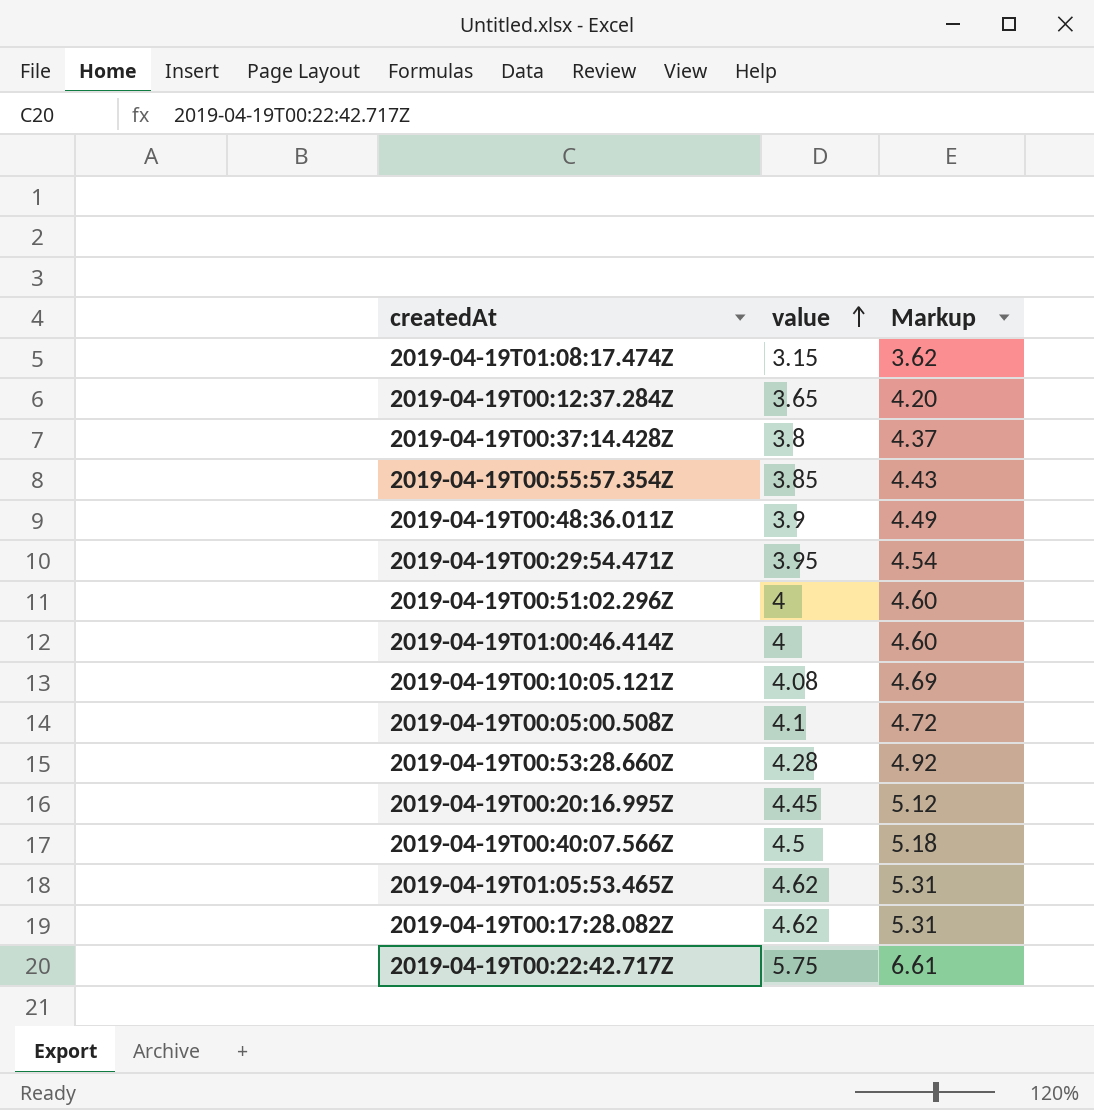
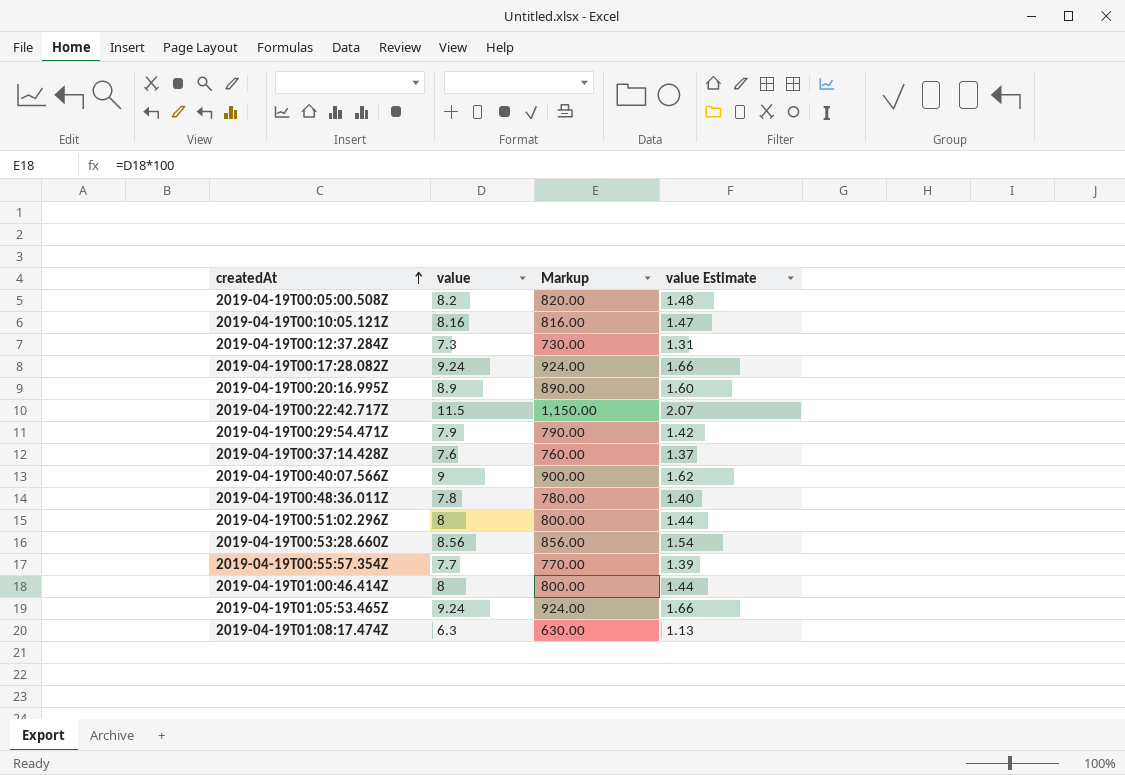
row order: value ascending -> createdAt ascending
column Markup | formula: [value] * 1.15 -> [value] * 100
column value Estimate | formula: none -> [value] * 0.18
2019-04-19T00:05:00.508Z | value: 4.1 -> 8.2
2019-04-19T00:10:05.121Z | value: 4.08 -> 8.16
2019-04-19T00:12:37.284Z | value: 3.65 -> 7.3
2019-04-19T00:17:28.082Z | value: 4.62 -> 9.24
2019-04-19T00:20:16.995Z | value: 4.45 -> 8.9
2019-04-19T00:22:42.717Z | value: 5.75 -> 11.5
2019-04-19T00:29:54.471Z | value: 3.95 -> 7.9
2019-04-19T00:37:14.428Z | value: 3.8 -> 7.6
2019-04-19T00:40:07.566Z | value: 4.5 -> 9
2019-04-19T00:48:36.011Z | value: 3.9 -> 7.8
2019-04-19T00:51:02.296Z | value: 4 -> 8
2019-04-19T00:53:28.660Z | value: 4.28 -> 8.56
2019-04-19T00:55:57.354Z | value: 3.85 -> 7.7
2019-04-19T01:00:46.414Z | value: 4 -> 8
2019-04-19T01:05:53.465Z | value: 4.62 -> 9.24
2019-04-19T01:08:17.474Z | value: 3.15 -> 6.3

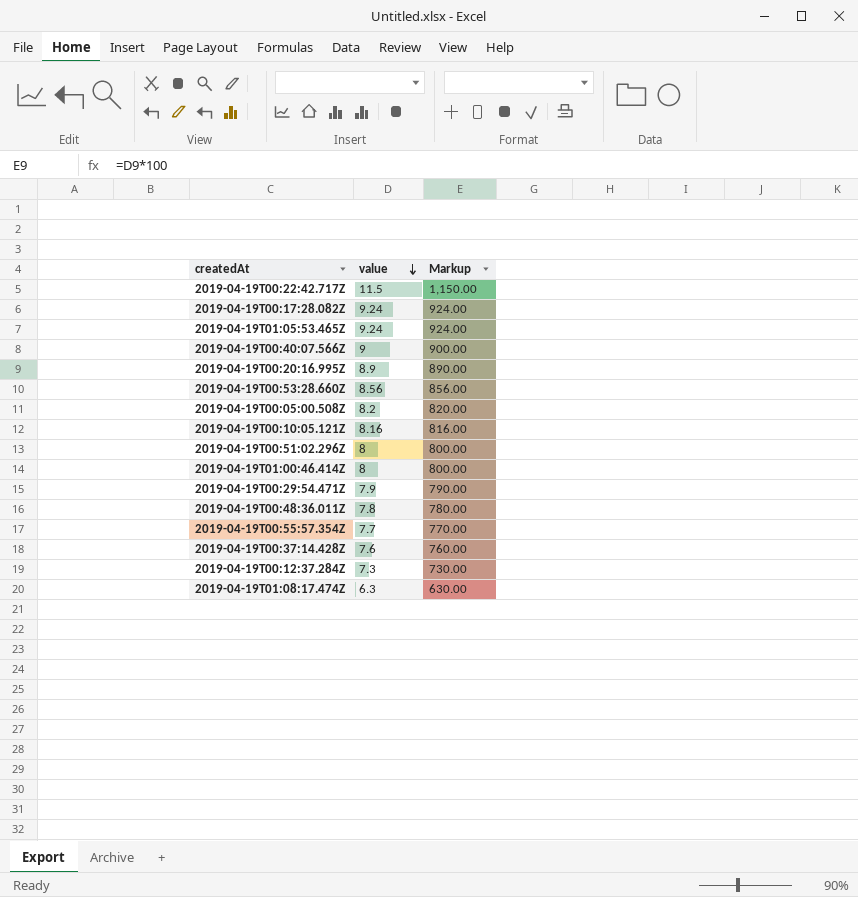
row order: createdAt ascending -> value descending
column value Estimate | formula: [value] * 0.18 -> none

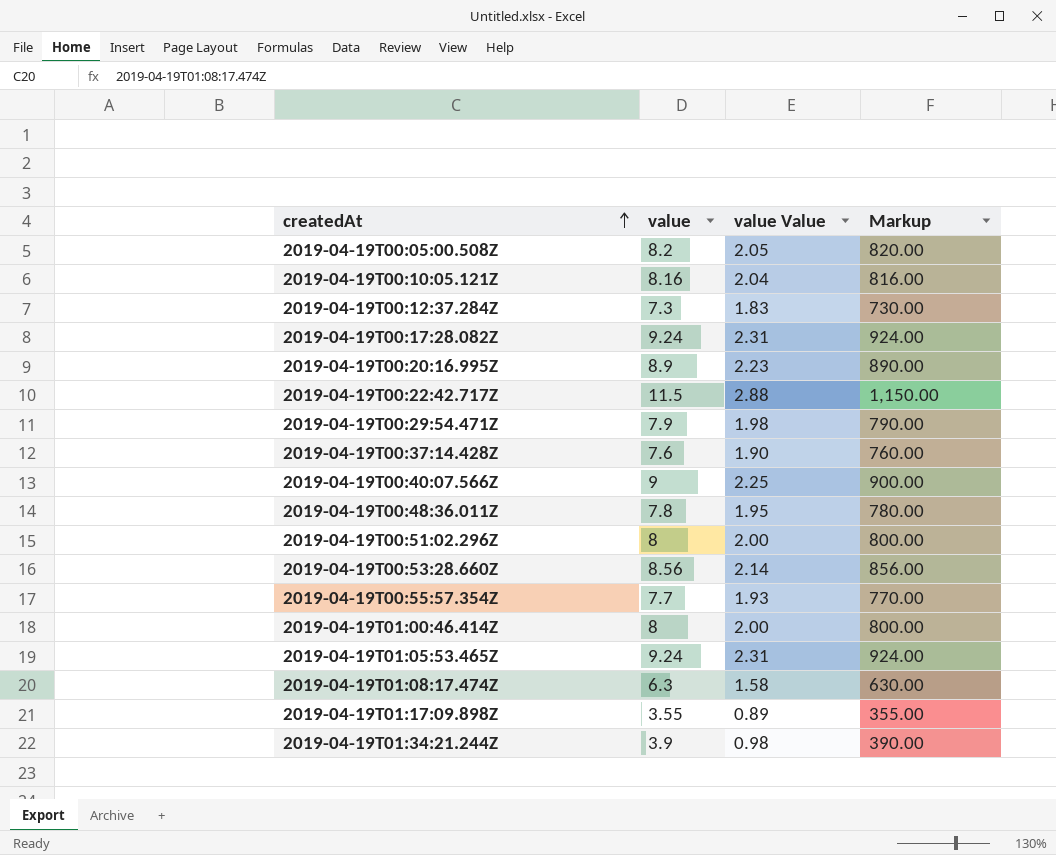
row order: value descending -> createdAt ascending
column value Value | formula: none -> [value] * 0.25
row 2019-04-19T01:17:09.898Z: none -> 3.55 | 0.89 | 355.00
row 2019-04-19T01:34:21.244Z: none -> 3.9 | 0.98 | 390.00

